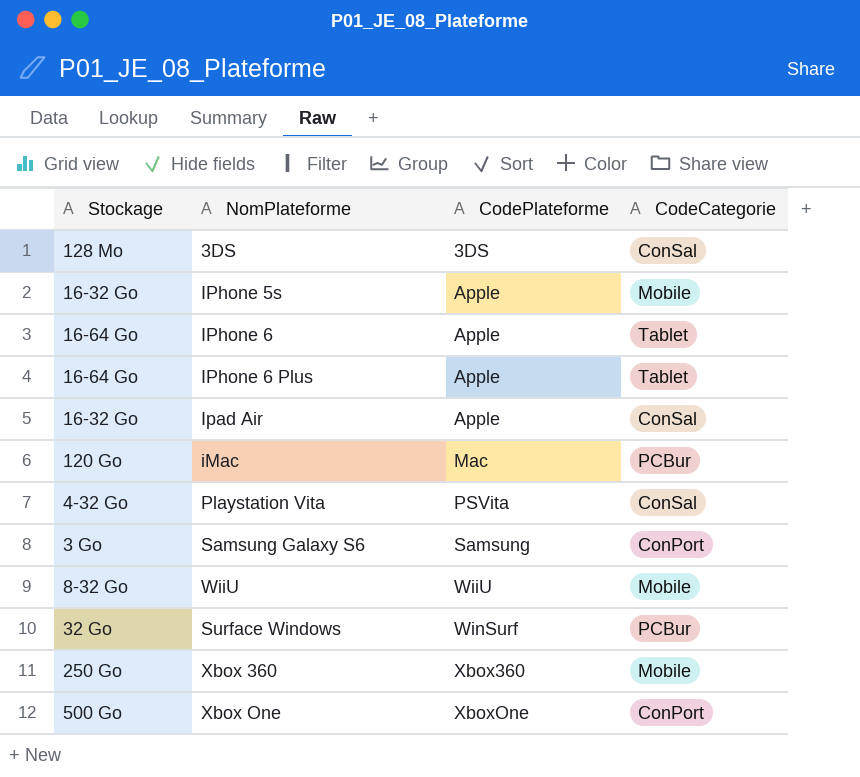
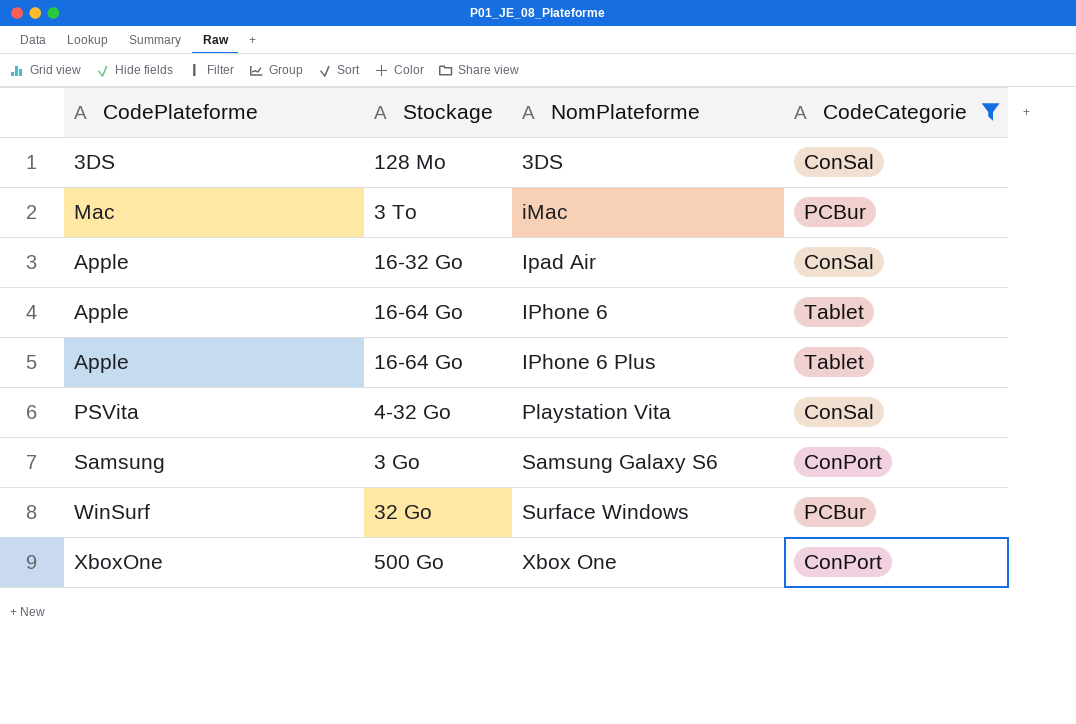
filter: none -> CodeCategorie != Mobile
row order: CodePlateforme ascending -> NomPlateforme ascending
column CodePlateforme | position: 3 -> 1
iMac | Stockage: 120 Go -> 3 To

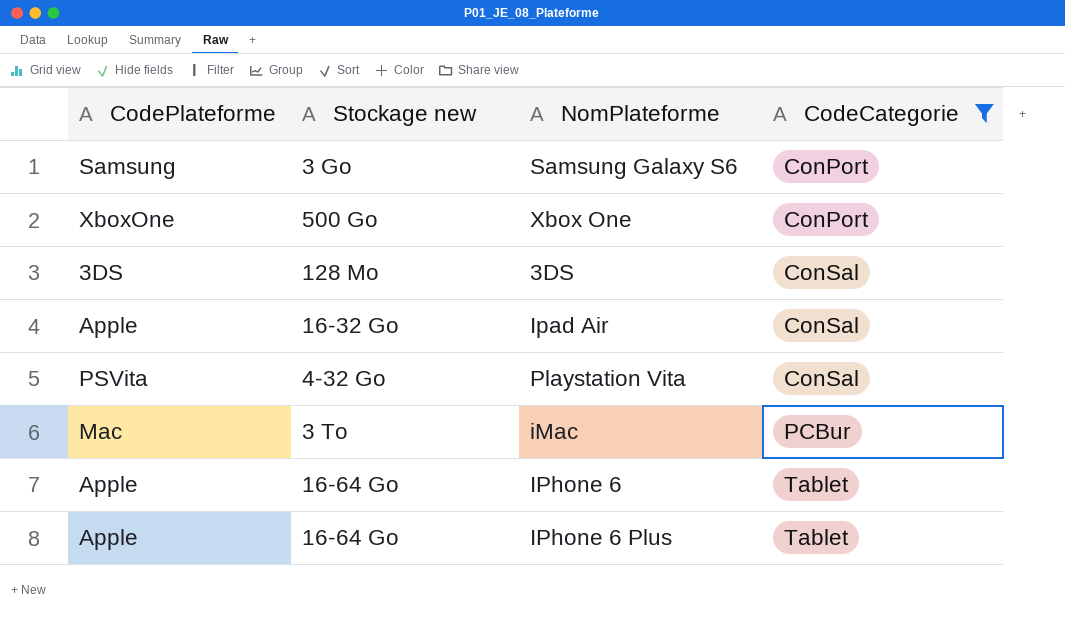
row order: NomPlateforme ascending -> CodeCategorie ascending
column name: Stockage -> Stockage new
row Surface Windows: WinSurf | 32 Go | PCBur -> none

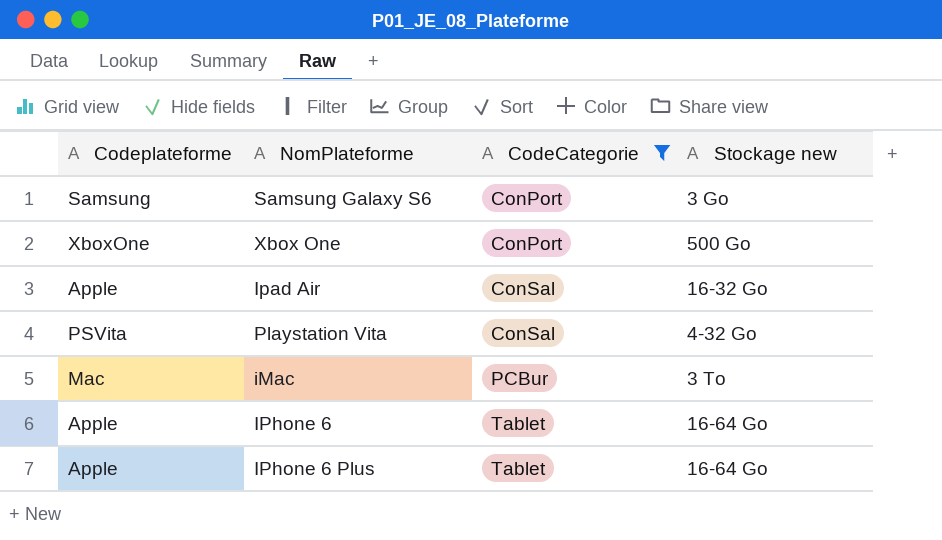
column name: CodePlateforme -> Codeplateforme
column Stockage new | position: 2 -> 4
row 3DS: 3DS | 128 Mo | ConSal -> none

